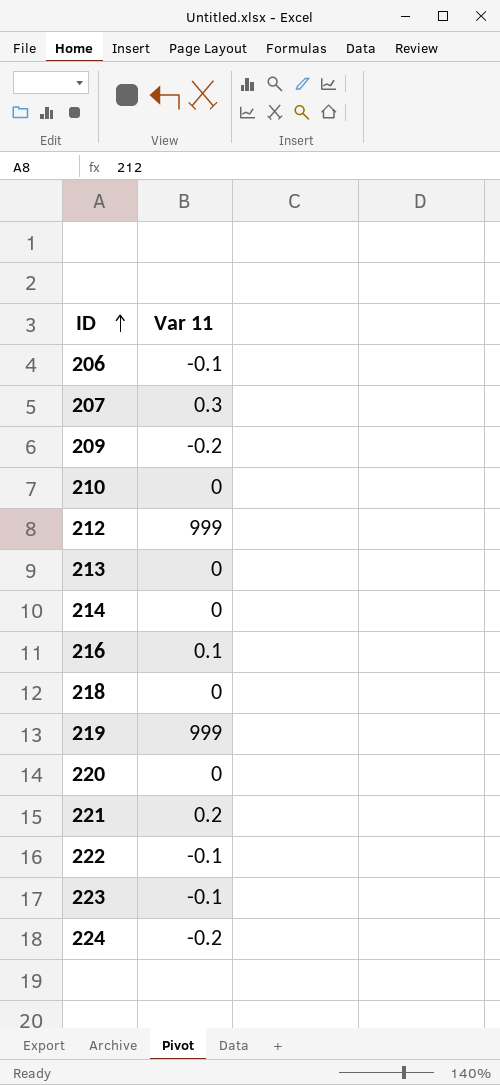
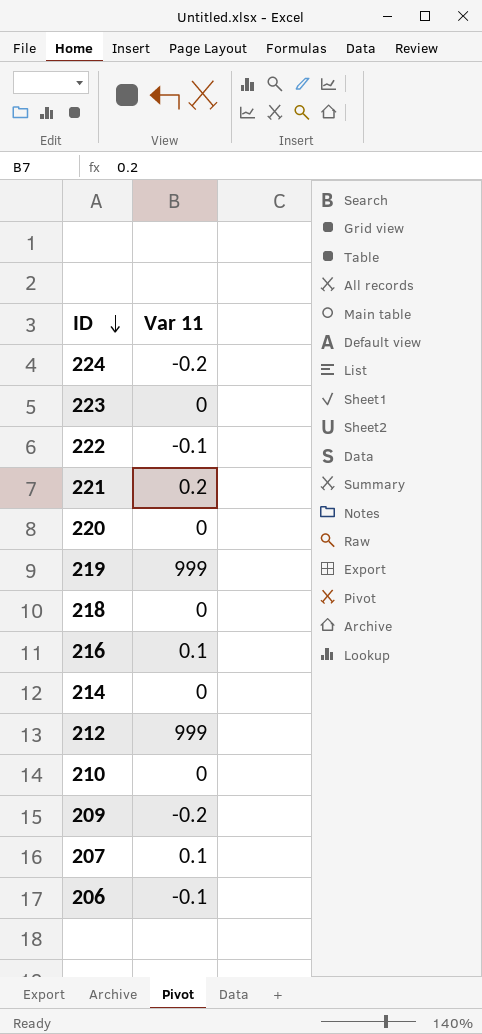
row order: ID ascending -> ID descending
row 213: 0 -> none
223 | Var 11: -0.1 -> 0
207 | Var 11: 0.3 -> 0.1

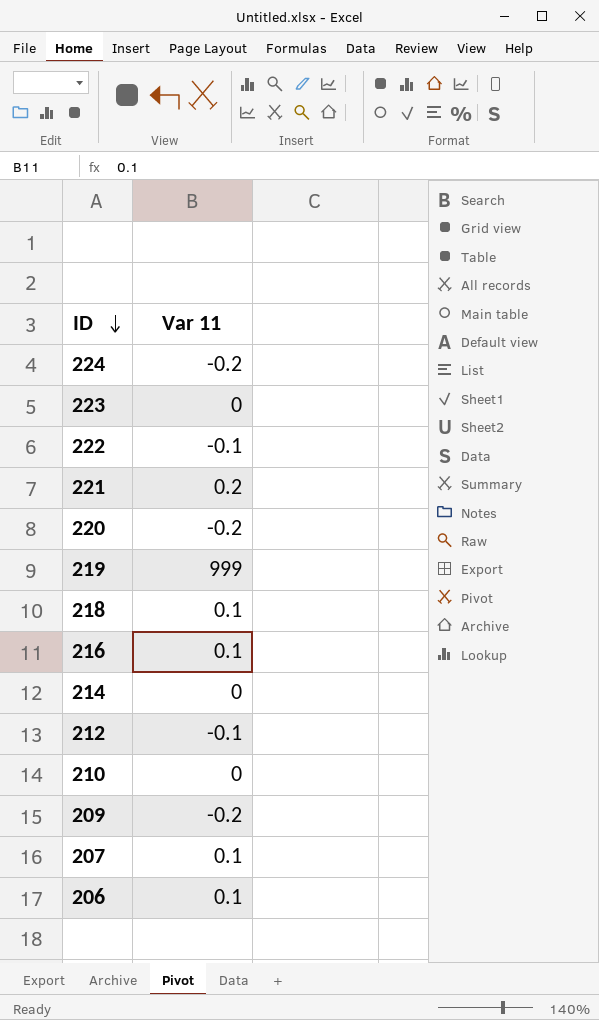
220 | Var 11: 0 -> -0.2
218 | Var 11: 0 -> 0.1
212 | Var 11: 999 -> -0.1
206 | Var 11: -0.1 -> 0.1

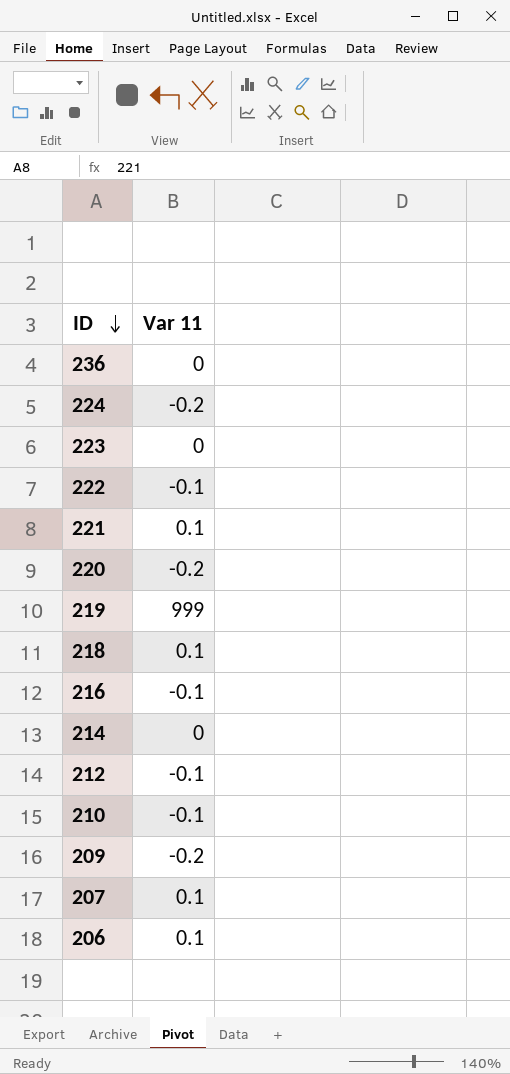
row 236: none -> 0
221 | Var 11: 0.2 -> 0.1
216 | Var 11: 0.1 -> -0.1
210 | Var 11: 0 -> -0.1

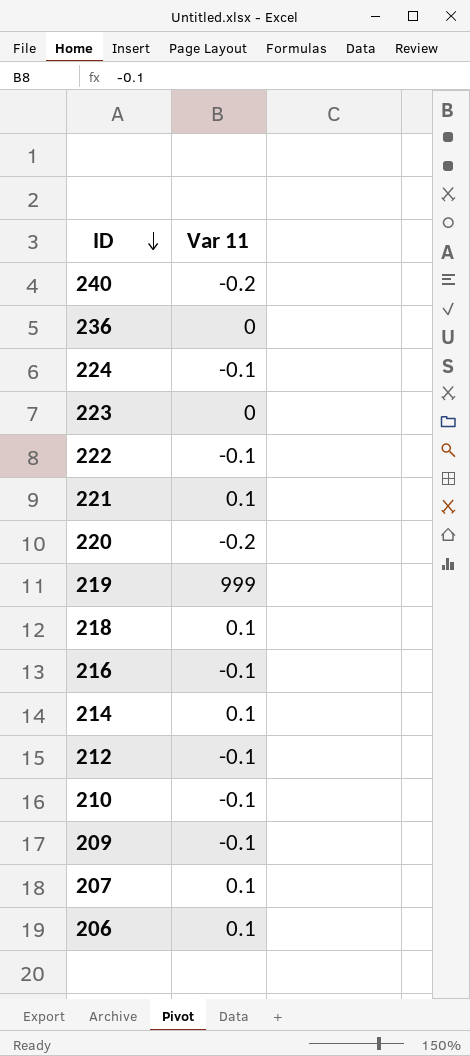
row 240: none -> -0.2
224 | Var 11: -0.2 -> -0.1
214 | Var 11: 0 -> 0.1
209 | Var 11: -0.2 -> -0.1

